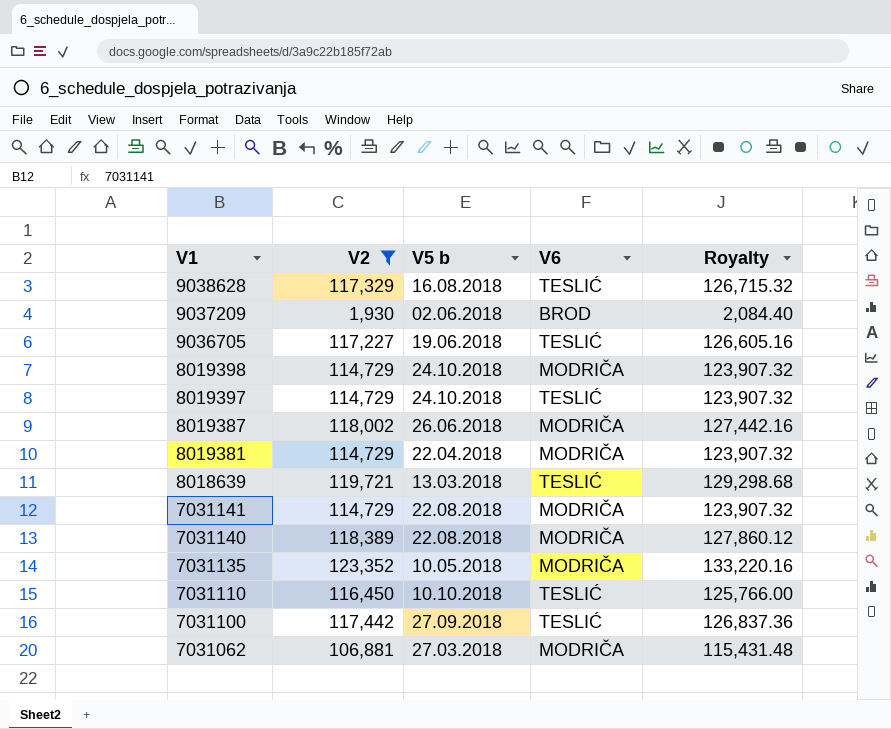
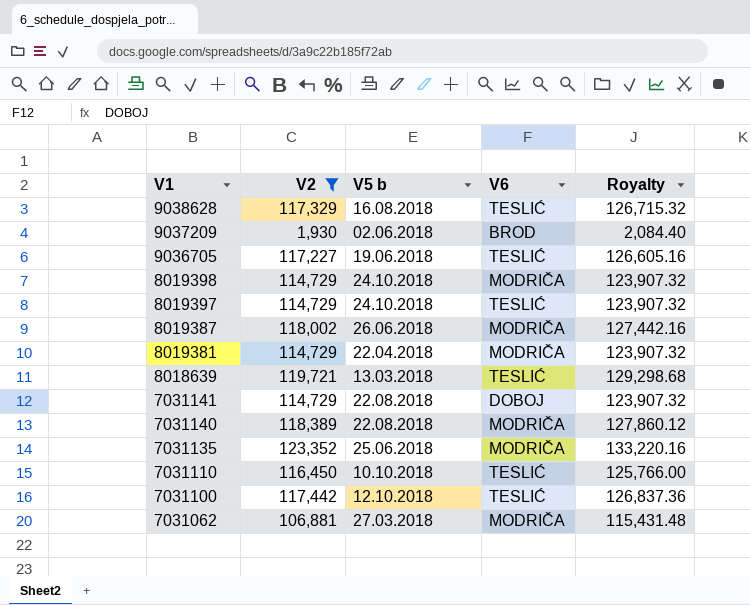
7031141 | V6: MODRIČA -> DOBOJ
7031135 | V5 b: 10.05.2018 -> 25.06.2018
7031100 | V5 b: 27.09.2018 -> 12.10.2018

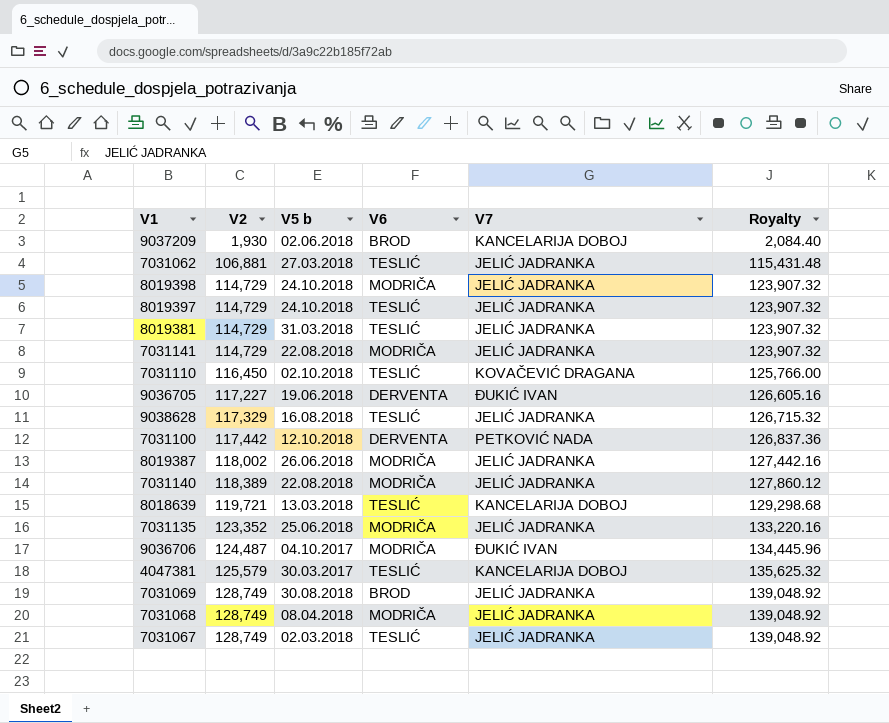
filter: V2 <= 123,352 -> none
row order: V1 descending -> V2 ascending
column V7 | position: none -> 5
7031062 | V6: MODRIČA -> TESLIĆ
8019381 | V5 b: 22.04.2018 -> 31.03.2018
8019381 | V6: MODRIČA -> TESLIĆ
7031141 | V6: DOBOJ -> MODRIČA
7031110 | V5 b: 10.10.2018 -> 02.10.2018
9036705 | V6: TESLIĆ -> DERVENTA
7031100 | V6: TESLIĆ -> DERVENTA

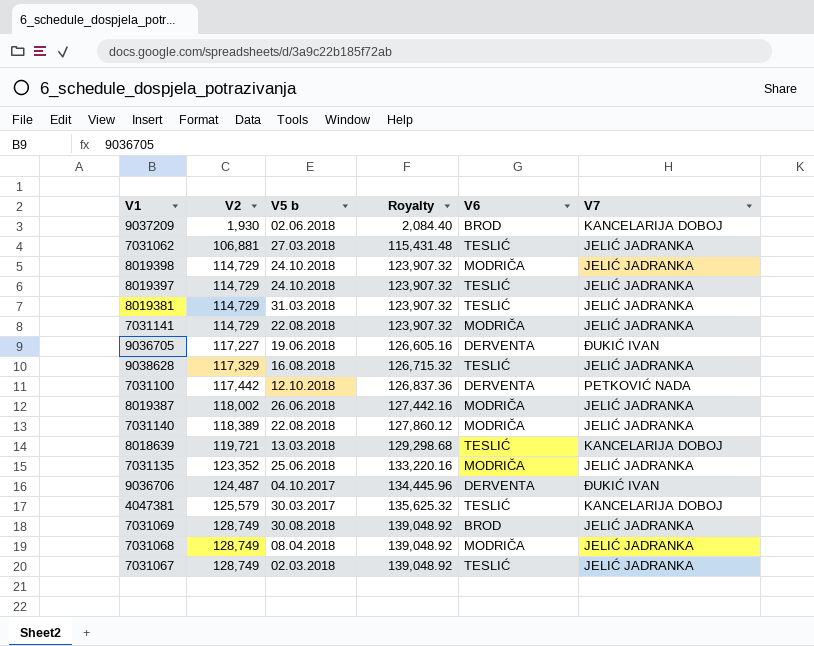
column Royalty | position: 6 -> 4
row 7031110: 116,450 | 02.10.2018 | TESLIĆ | KOVAČEVIĆ DRAGANA | 125,766.00 -> none
9036706 | V6: MODRIČA -> DERVENTA

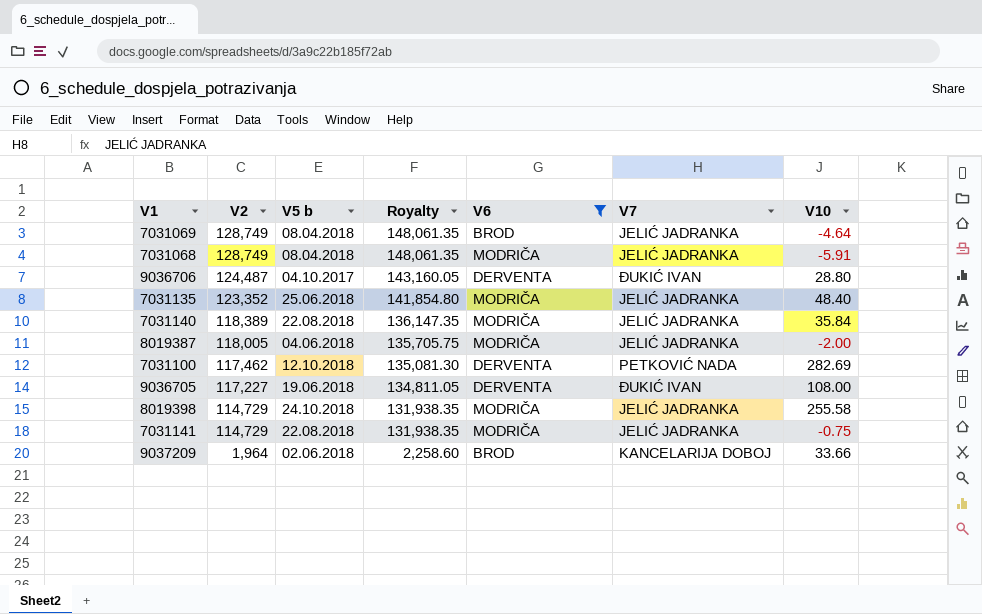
filter: none -> V6 != TESLIĆ
row order: V2 ascending -> V2 descending
column Royalty | formula: [V2] * 1.08 -> [V2] * 1.15
column V10 | position: none -> 7
7031069 | V5 b: 30.08.2018 -> 08.04.2018
8019387 | V2: 118,002 -> 118,005
8019387 | V5 b: 26.06.2018 -> 04.06.2018
7031100 | V2: 117,442 -> 117,462
9037209 | V2: 1,930 -> 1,964

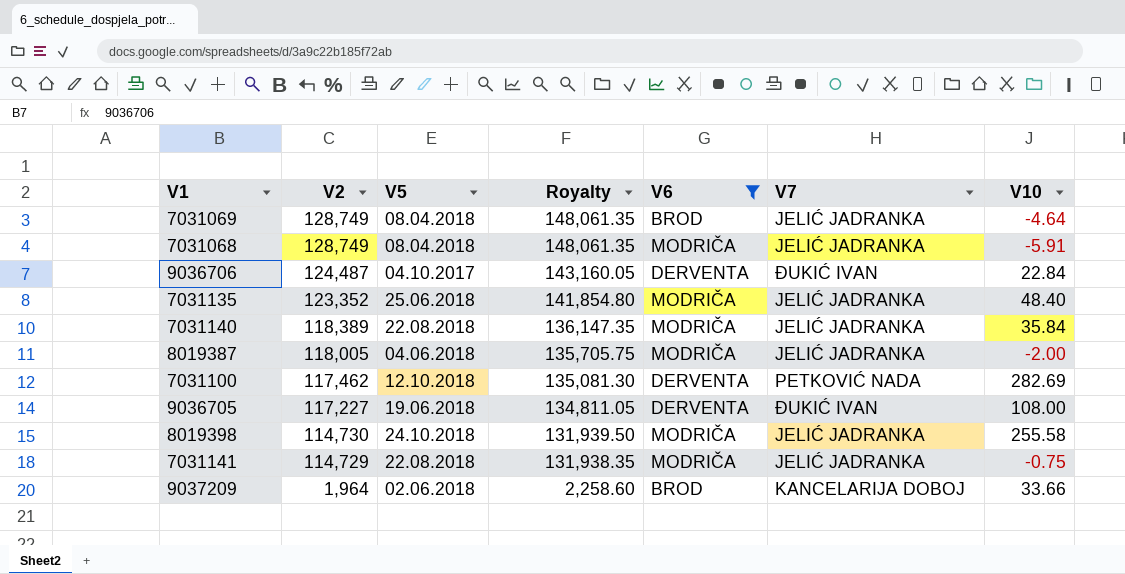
column name: V5 b -> V5
9036706 | V10: 28.80 -> 22.84
8019398 | V2: 114,729 -> 114,730
8019398 | Royalty: 131,938.35 -> 131,939.50

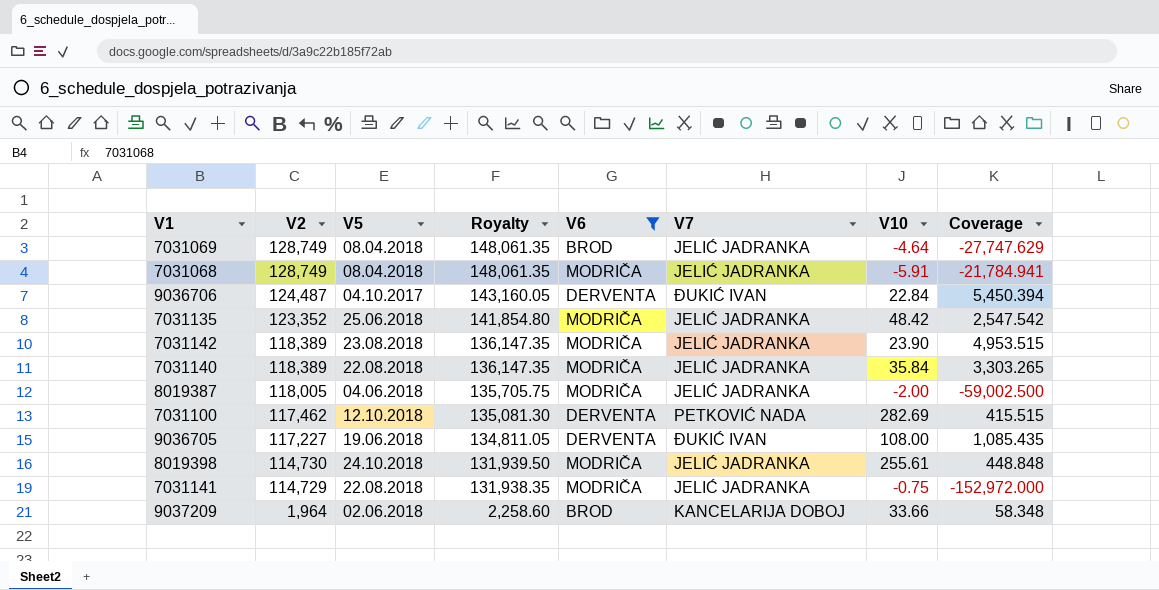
column Coverage | formula: none -> [V2] / [V10]
7031135 | V10: 48.40 -> 48.42
row 7031142: none -> 118,389 | 23.08.2018 | 136,147.35 | MODRIČA | JELIĆ JADRANKA | 23.90 | 4,953.515
8019398 | V10: 255.58 -> 255.61

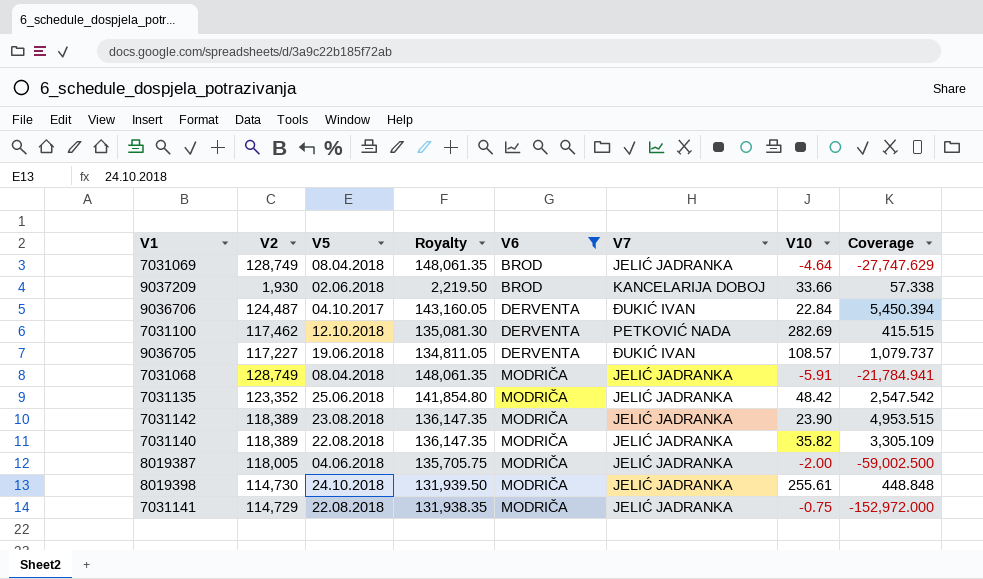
row order: V2 descending -> V6 ascending
9037209 | V2: 1,964 -> 1,930
9037209 | Royalty: 2,258.60 -> 2,219.50
9037209 | Coverage: 58.348 -> 57.338
9036705 | V10: 108.00 -> 108.57
9036705 | Coverage: 1,085.435 -> 1,079.737
7031140 | V10: 35.84 -> 35.82
7031140 | Coverage: 3,303.265 -> 3,305.109

